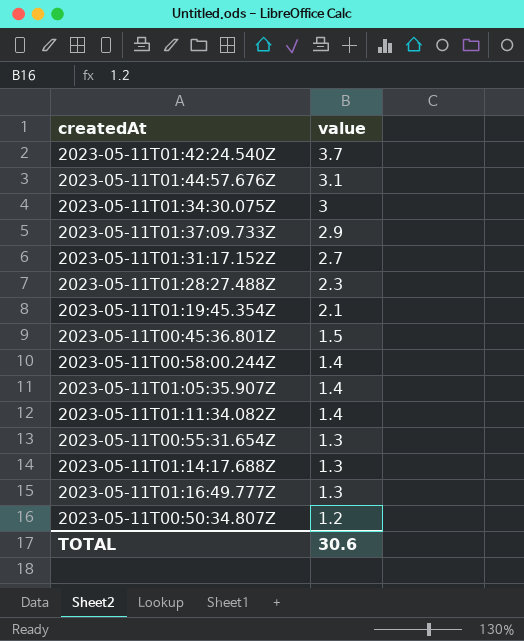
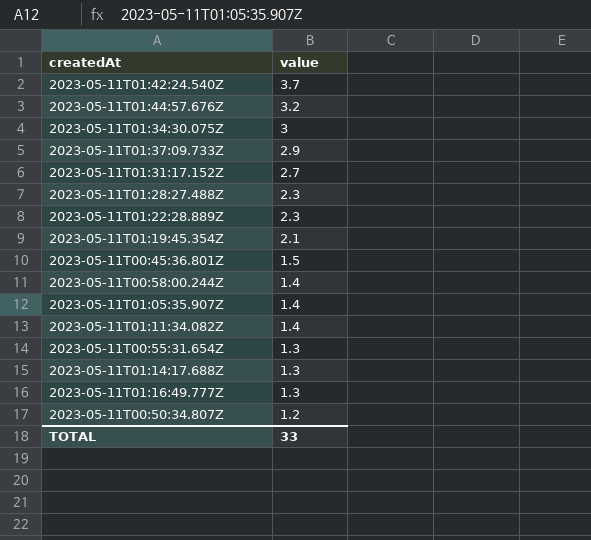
2023-05-11T01:44:57.676Z | value: 3.1 -> 3.2
row 2023-05-11T01:22:28.889Z: none -> 2.3
TOTAL | value: 30.6 -> 33

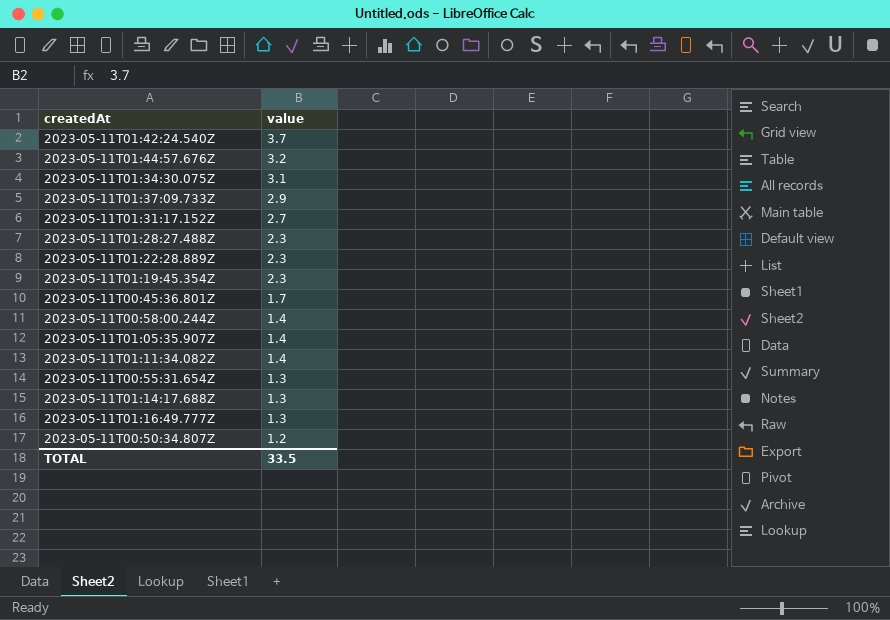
2023-05-11T01:34:30.075Z | value: 3 -> 3.1
2023-05-11T01:19:45.354Z | value: 2.1 -> 2.3
2023-05-11T00:45:36.801Z | value: 1.5 -> 1.7
TOTAL | value: 33 -> 33.5

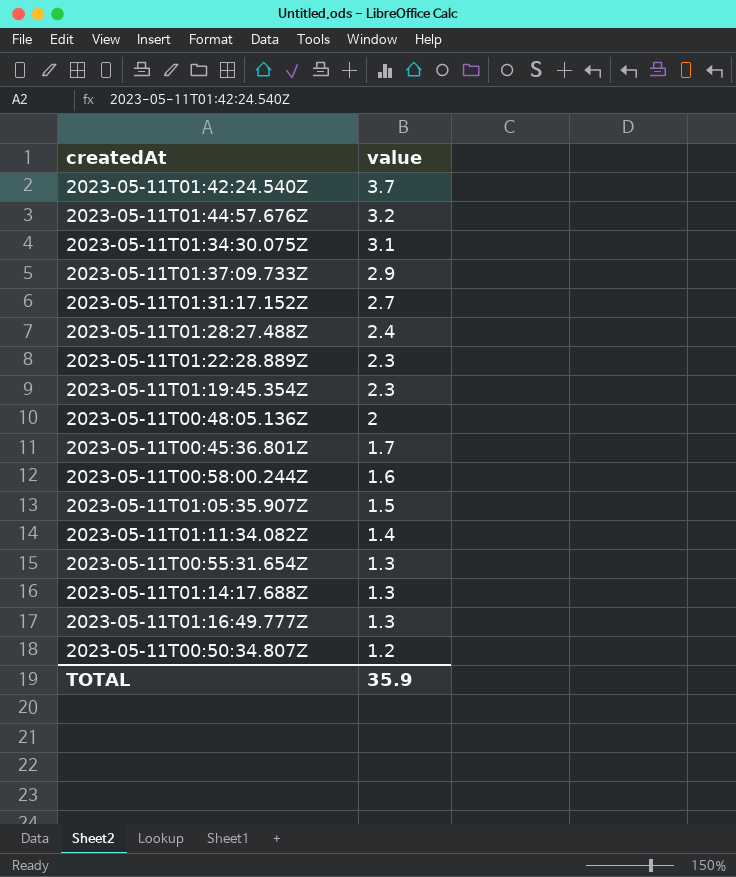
2023-05-11T01:28:27.488Z | value: 2.3 -> 2.4
row 2023-05-11T00:48:05.136Z: none -> 2
2023-05-11T00:58:00.244Z | value: 1.4 -> 1.6
2023-05-11T01:05:35.907Z | value: 1.4 -> 1.5
TOTAL | value: 33.5 -> 35.9

